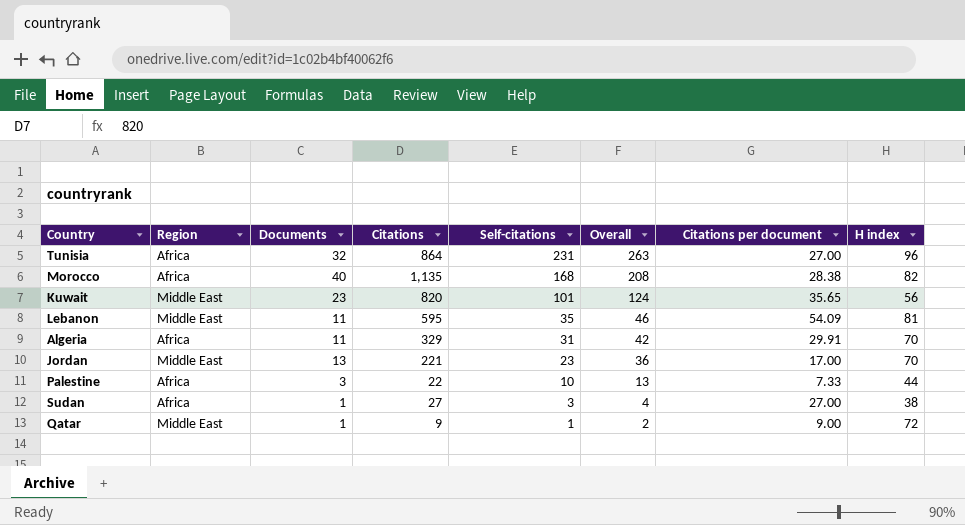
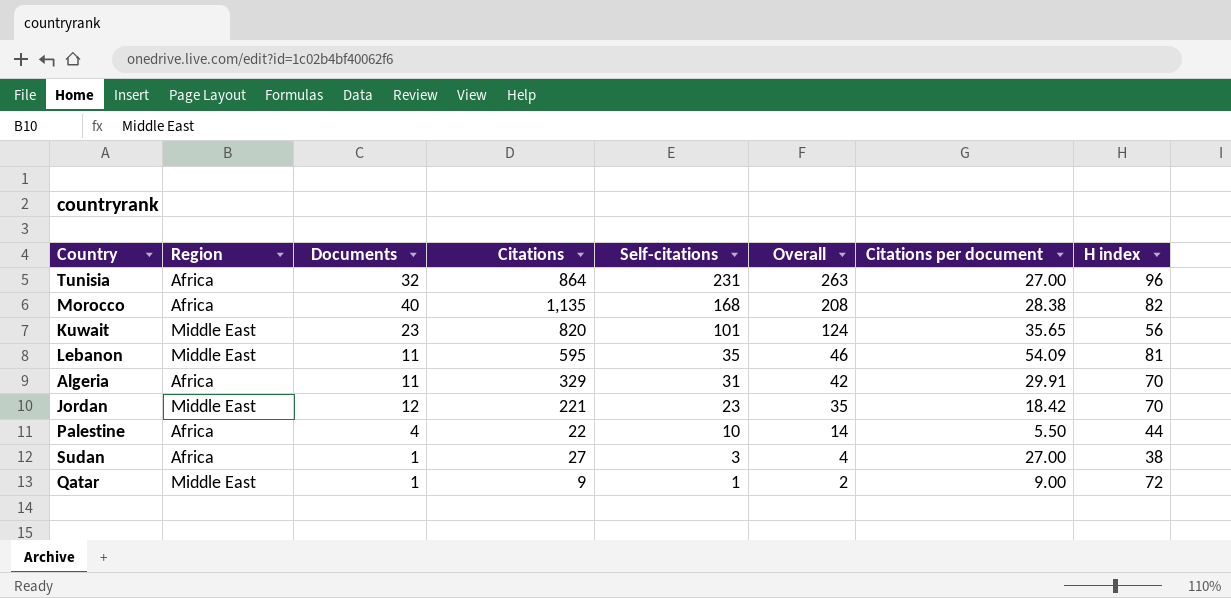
Jordan | Documents: 13 -> 12
Jordan | Overall: 36 -> 35
Jordan | Citations per document: 17.00 -> 18.42
Palestine | Documents: 3 -> 4
Palestine | Overall: 13 -> 14
Palestine | Citations per document: 7.33 -> 5.50

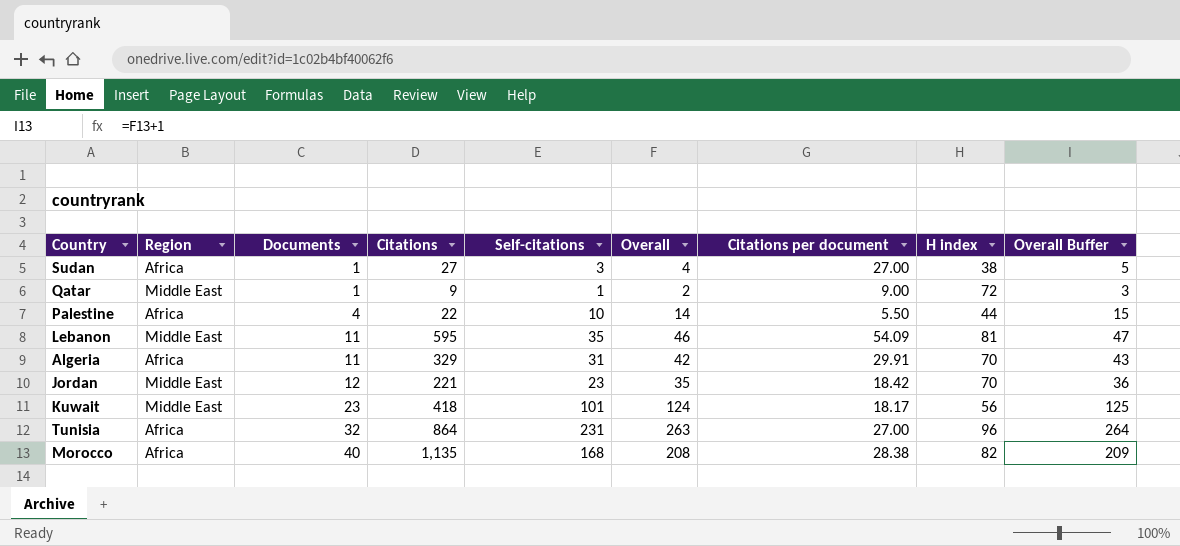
row order: Self-citations descending -> Documents ascending
column Overall Buffer | formula: none -> [Overall] + 1
Kuwait | Citations: 820 -> 418
Kuwait | Citations per document: 35.65 -> 18.17

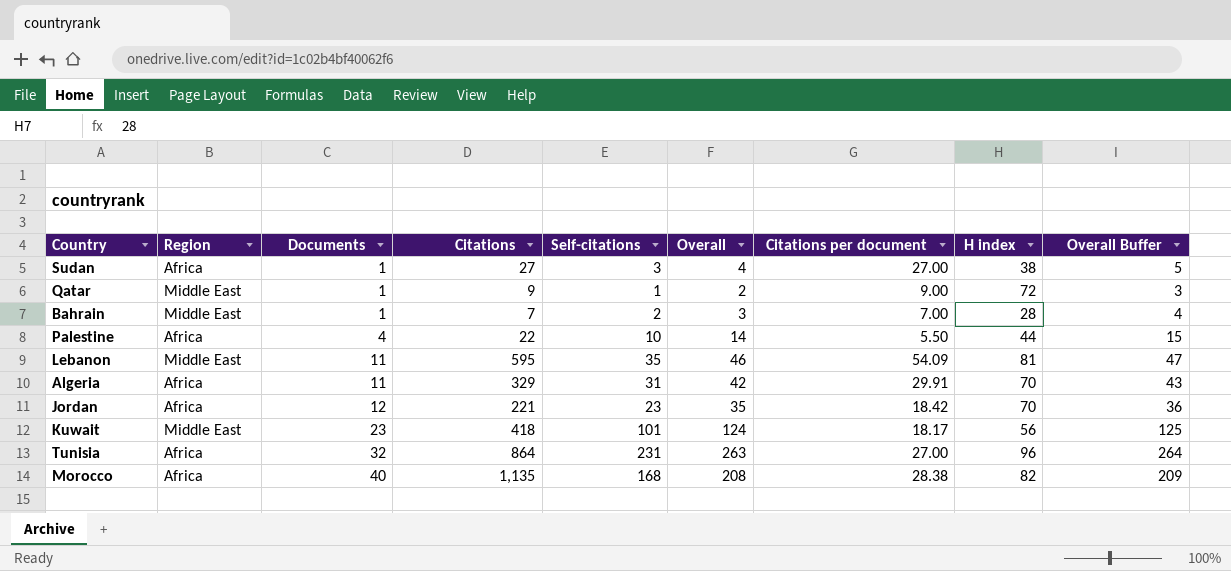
row Bahrain: none -> Middle East | 1 | 7 | 2 | 3 | 7.00 | 28 | 4
Jordan | Region: Middle East -> Africa

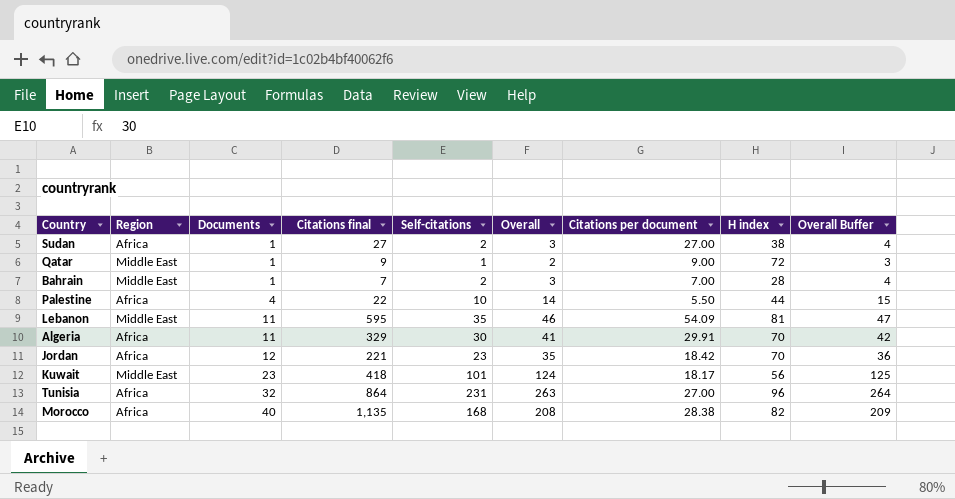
column name: Citations -> Citations final
Sudan | Self-citations: 3 -> 2
Sudan | Overall: 4 -> 3
Sudan | Overall Buffer: 5 -> 4
Algeria | Self-citations: 31 -> 30
Algeria | Overall: 42 -> 41
Algeria | Overall Buffer: 43 -> 42

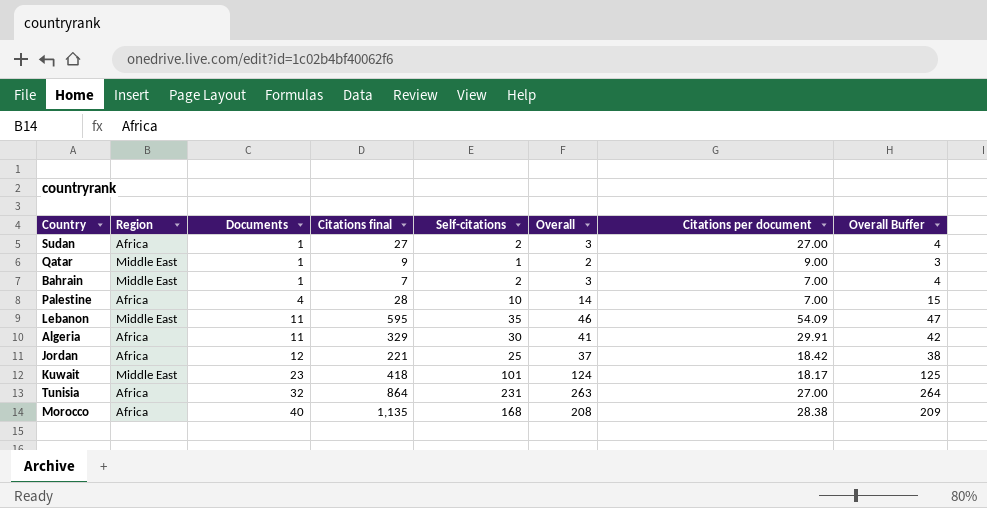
column H index | position: 8 -> none
Palestine | Citations final: 22 -> 28
Palestine | Citations per document: 5.50 -> 7.00
Jordan | Self-citations: 23 -> 25
Jordan | Overall: 35 -> 37
Jordan | Overall Buffer: 36 -> 38

